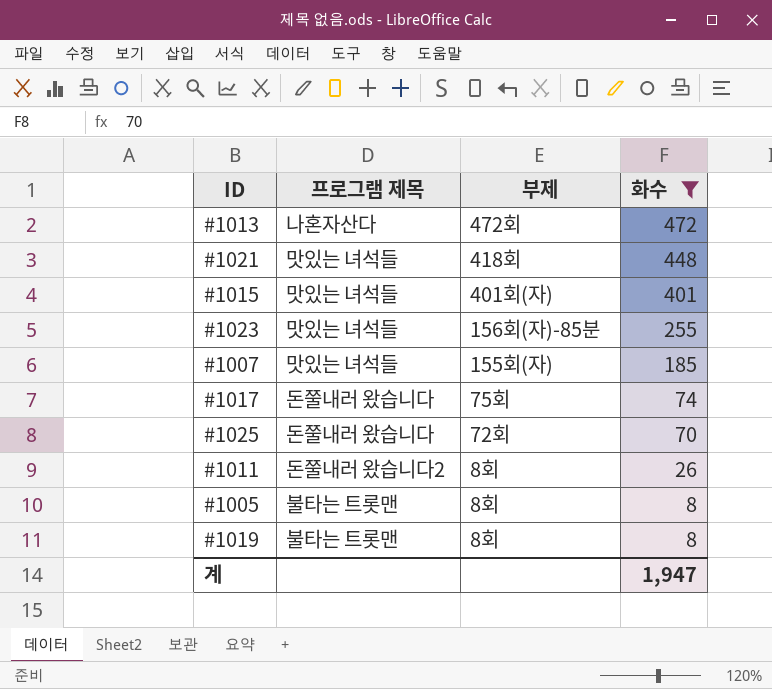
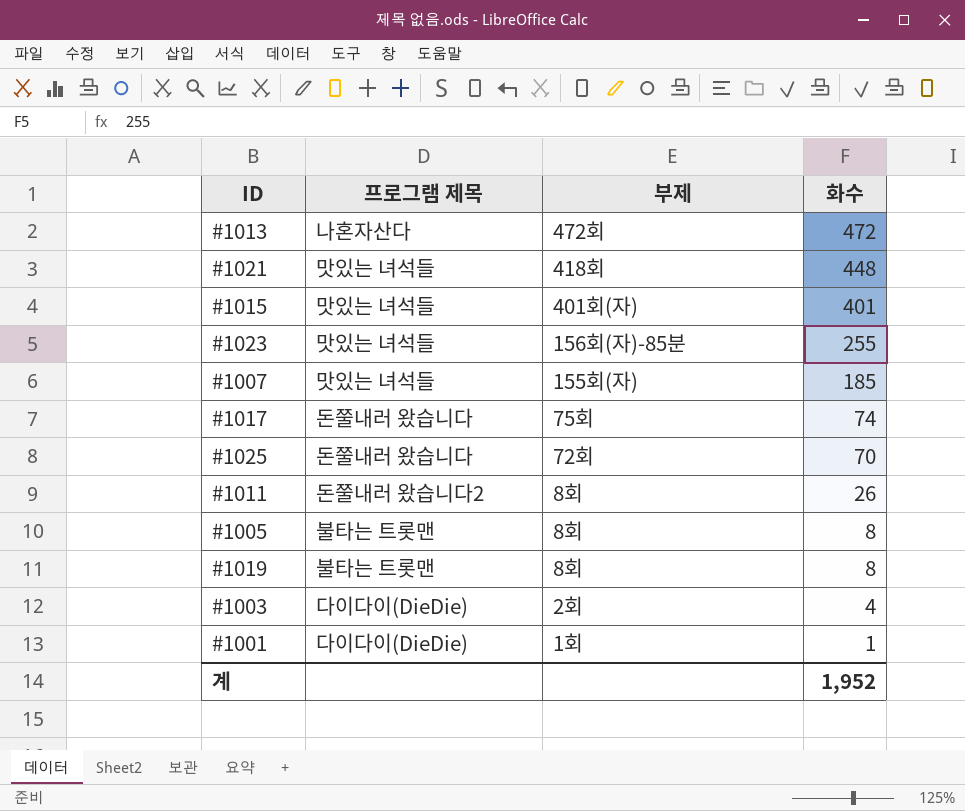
filter: 화수 >= 8 -> none
계 | 화수: 1,947 -> 1,952

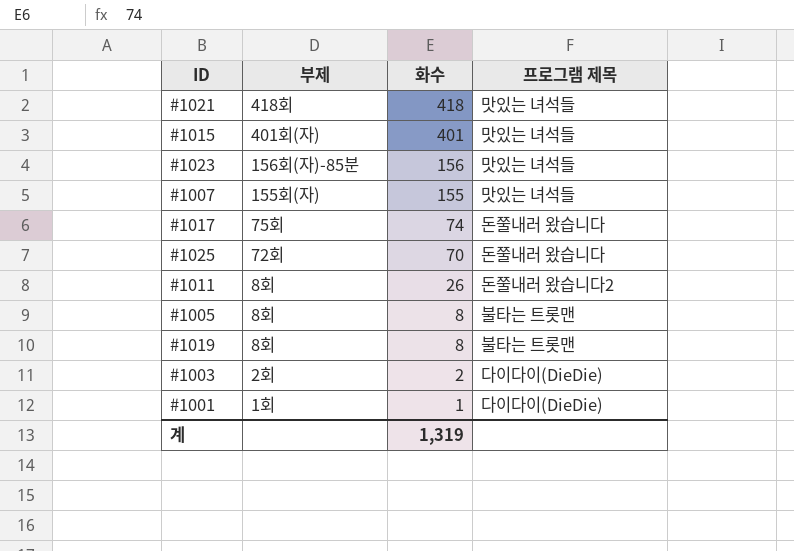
column 프로그램 제목 | position: 2 -> 4
row #1013: 나혼자산다 | 472회 | 472 -> none
#1021 | 화수: 448 -> 418
#1023 | 화수: 255 -> 156
#1007 | 화수: 185 -> 155
#1003 | 화수: 4 -> 2
계 | 화수: 1,952 -> 1,319

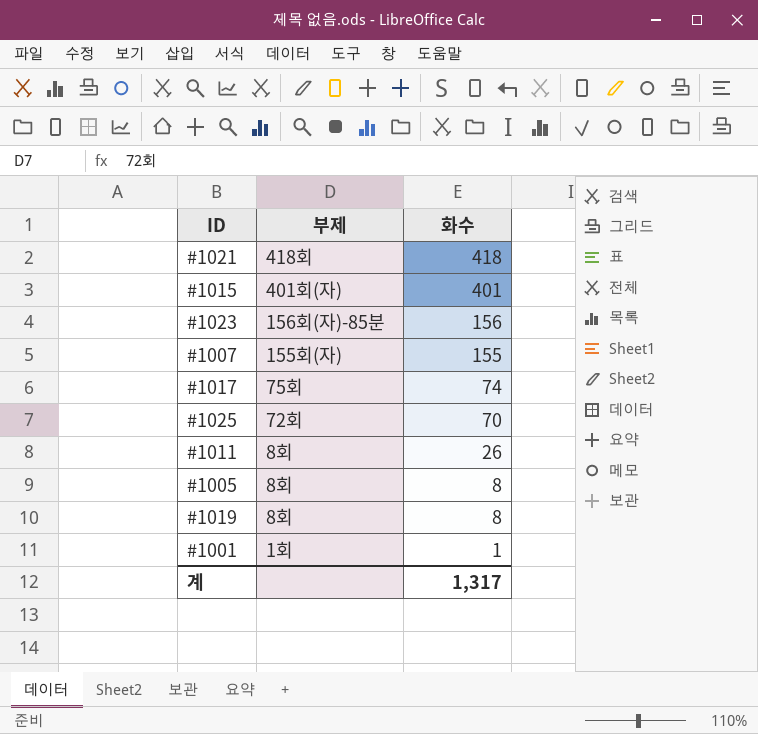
column 프로그램 제목 | position: 4 -> none
row #1003: 2회 | 2 | 다이다이(DieDie) -> none
계 | 화수: 1,319 -> 1,317

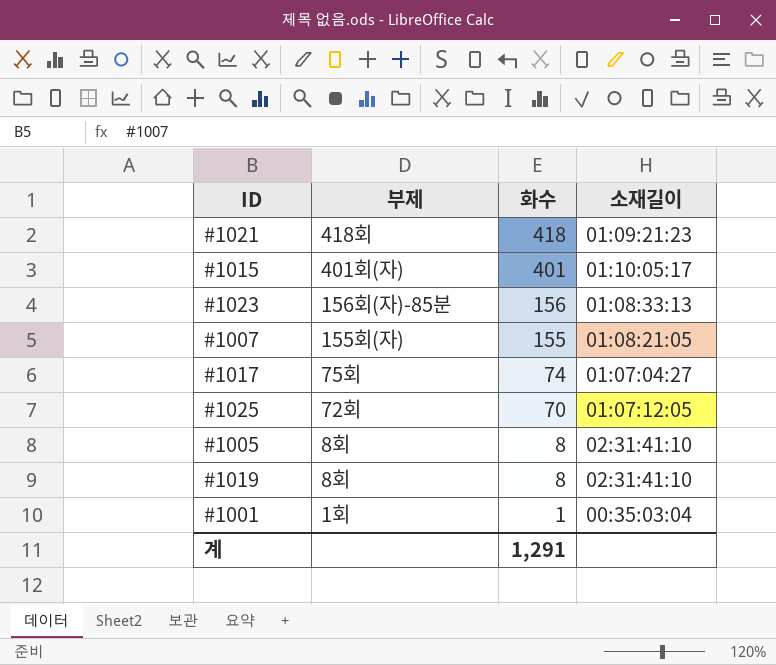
column 소재길이 | position: none -> 4
row #1011: 8회 | 26 -> none
계 | 화수: 1,317 -> 1,291

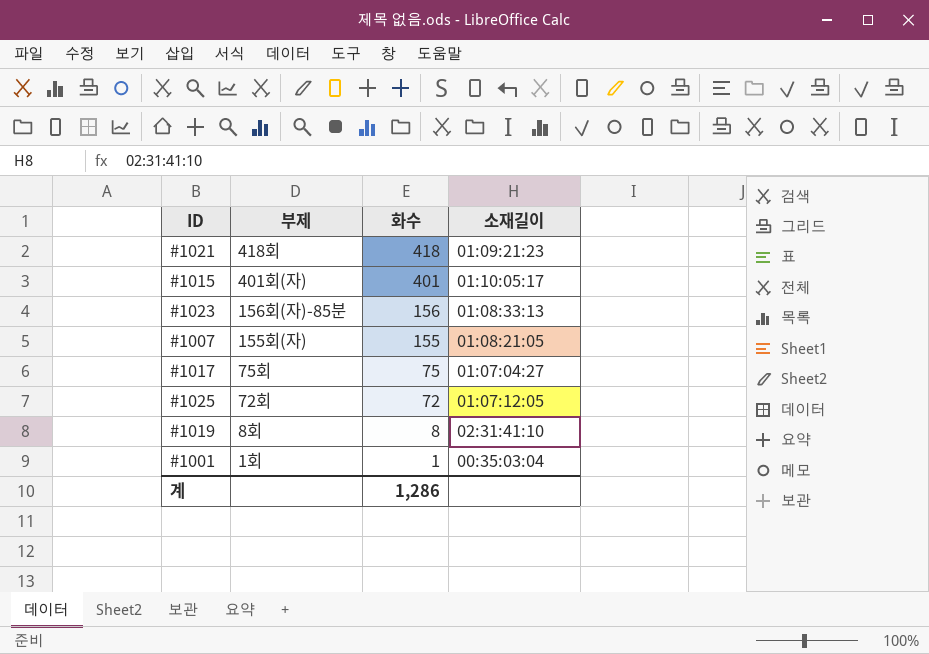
row #1005: 8회 | 8 | 02:31:41:10 -> none
#1017 | 화수: 74 -> 75
#1025 | 화수: 70 -> 72
계 | 화수: 1,291 -> 1,286

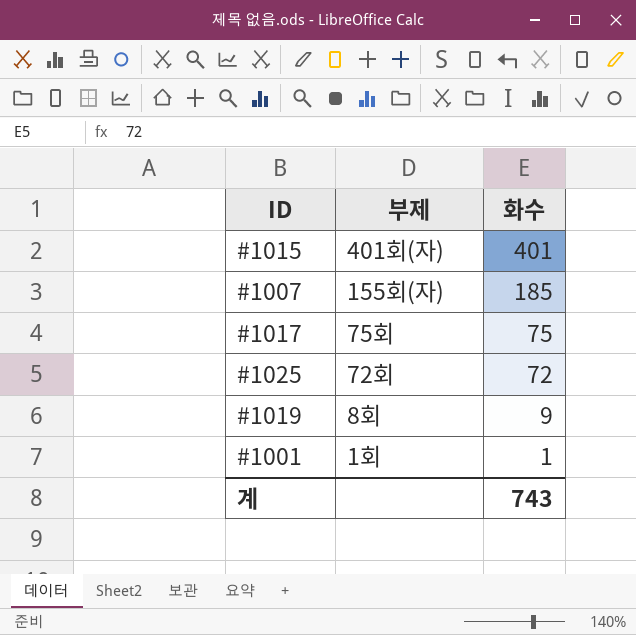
column 소재길이 | position: 4 -> none
row #1021: 418회 | 418 | 01:09:21:23 -> none
row #1023: 156회(자)-85분 | 156 | 01:08:33:13 -> none
#1007 | 화수: 155 -> 185
#1019 | 화수: 8 -> 9
계 | 화수: 1,286 -> 743

